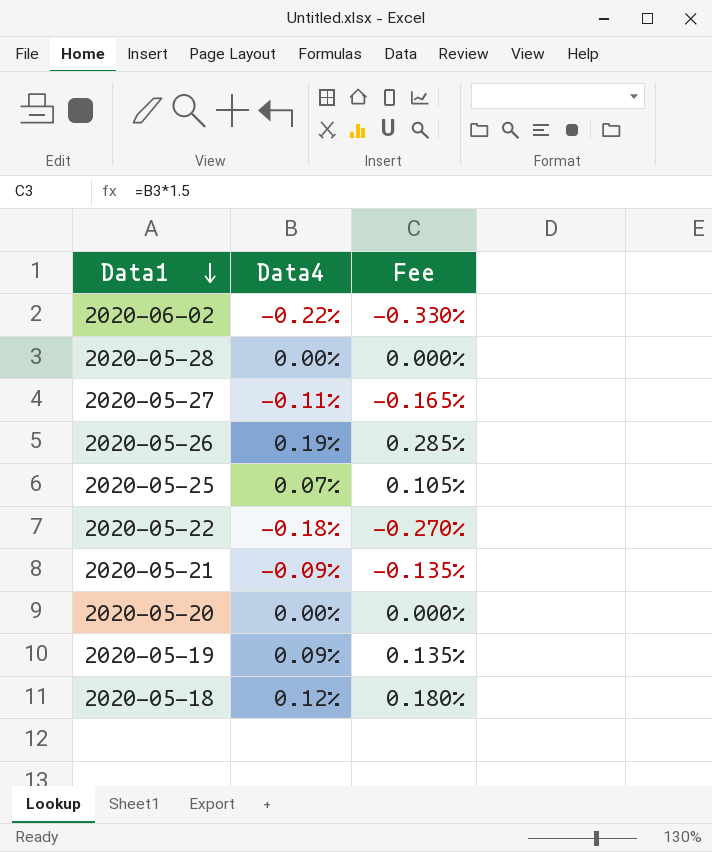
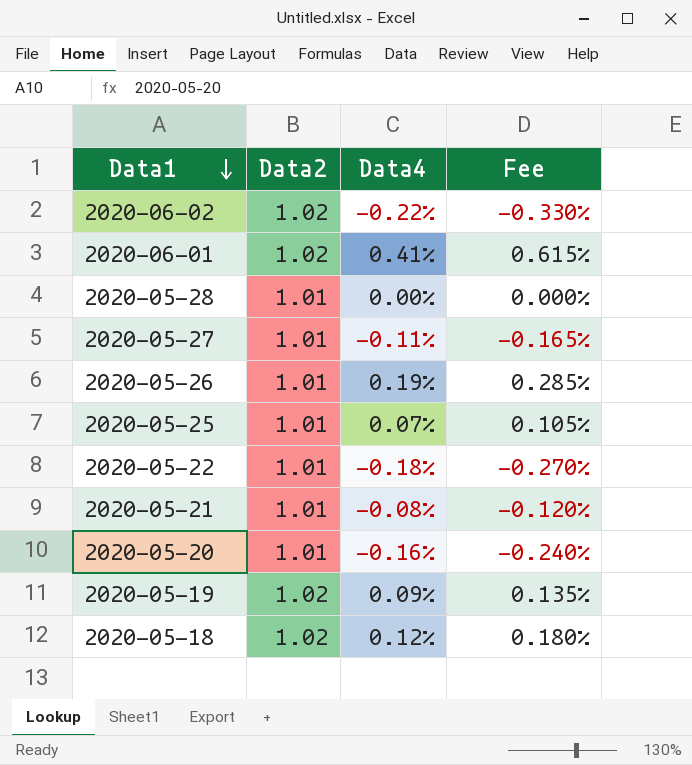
column Data2 | position: none -> 2
row 2020-06-01: none -> 1.02 | 0.41% | 0.615%
2020-05-21 | Data4: -0.09% -> -0.08%
2020-05-21 | Fee: -0.135% -> -0.120%
2020-05-20 | Data4: 0.00% -> -0.16%
2020-05-20 | Fee: 0.000% -> -0.240%

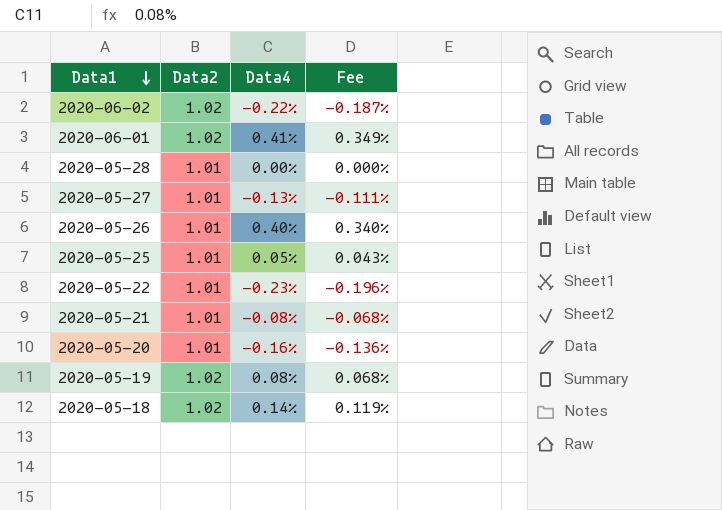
column Fee | formula: [Data4] * 1.5 -> [Data4] * 0.85
2020-05-27 | Data4: -0.11% -> -0.13%
2020-05-26 | Data4: 0.19% -> 0.40%
2020-05-25 | Data4: 0.07% -> 0.05%
2020-05-22 | Data4: -0.18% -> -0.23%
2020-05-19 | Data4: 0.09% -> 0.08%
2020-05-18 | Data4: 0.12% -> 0.14%

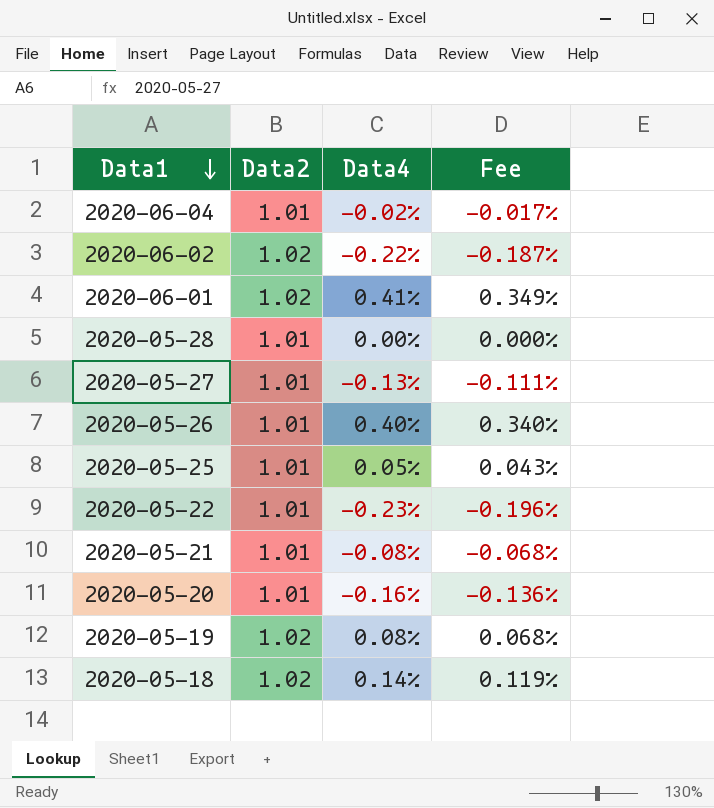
row 2020-06-04: none -> 1.01 | -0.02% | -0.017%

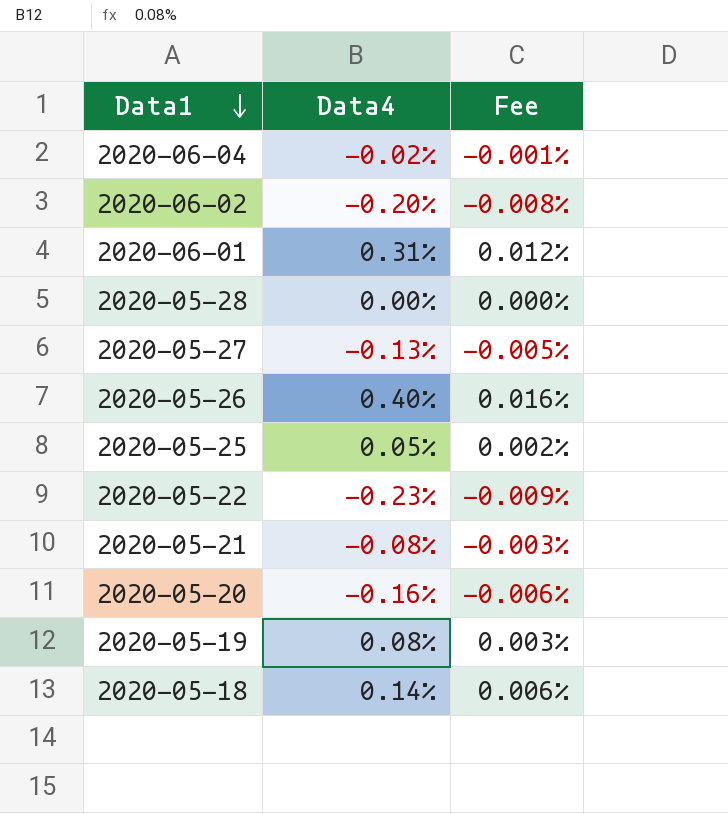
column Data2 | position: 2 -> none
column Fee | formula: [Data4] * 0.85 -> [Data4] * 0.04
2020-06-02 | Data4: -0.22% -> -0.20%
2020-06-01 | Data4: 0.41% -> 0.31%

